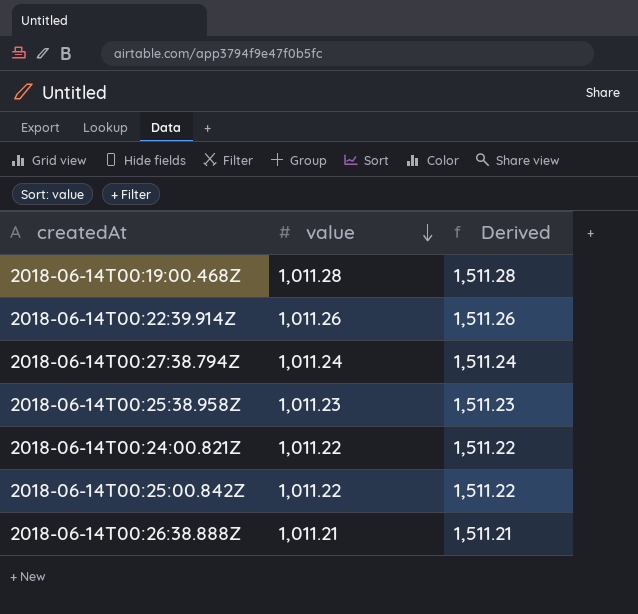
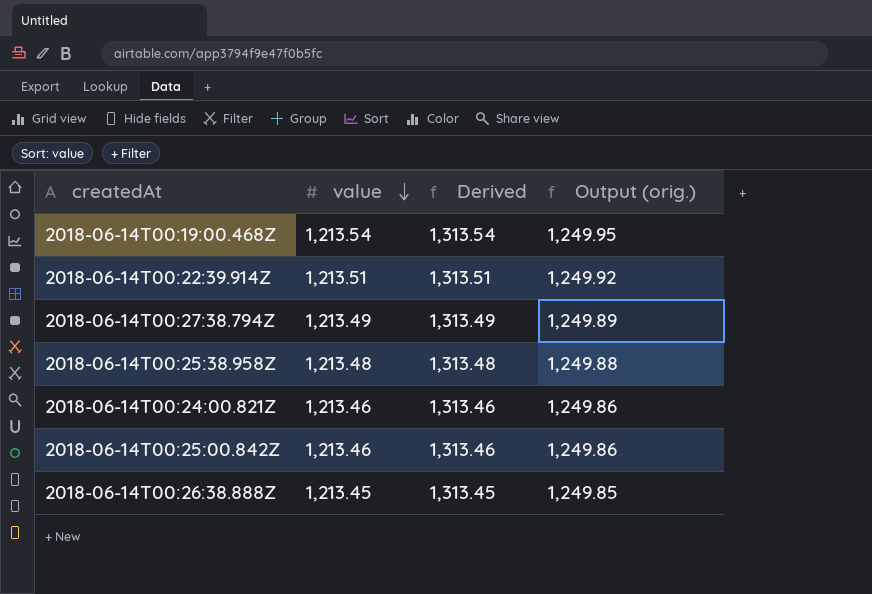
column Derived | formula: [value] + 500 -> [value] + 100
column Output (orig.) | formula: none -> [value] * 1.03
2018-06-14T00:19:00.468Z | value: 1,011.28 -> 1,213.54
2018-06-14T00:22:39.914Z | value: 1,011.26 -> 1,213.51
2018-06-14T00:27:38.794Z | value: 1,011.24 -> 1,213.49
2018-06-14T00:25:38.958Z | value: 1,011.23 -> 1,213.48
2018-06-14T00:24:00.821Z | value: 1,011.22 -> 1,213.46
2018-06-14T00:25:00.842Z | value: 1,011.22 -> 1,213.46
2018-06-14T00:26:38.888Z | value: 1,011.21 -> 1,213.45

